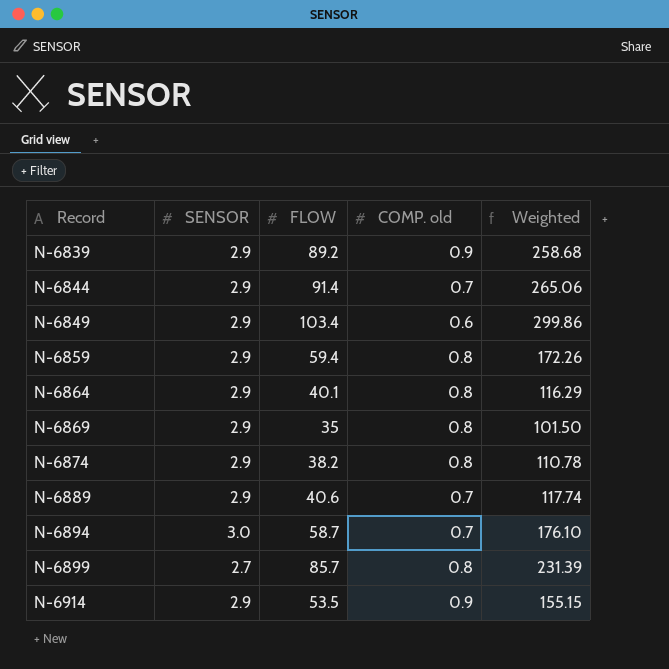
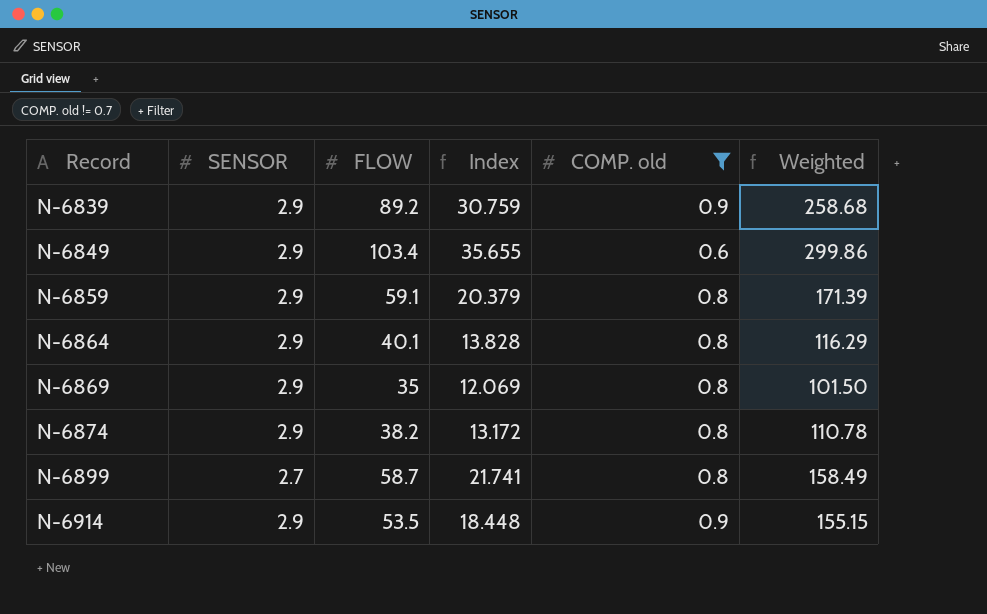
filter: none -> COMP. old != 0.7
column Index | formula: none -> [FLOW] / [SENSOR]
N-6859 | FLOW: 59.4 -> 59.1
N-6859 | Weighted: 172.26 -> 171.39
N-6899 | FLOW: 85.7 -> 58.7
N-6899 | Weighted: 231.39 -> 158.49

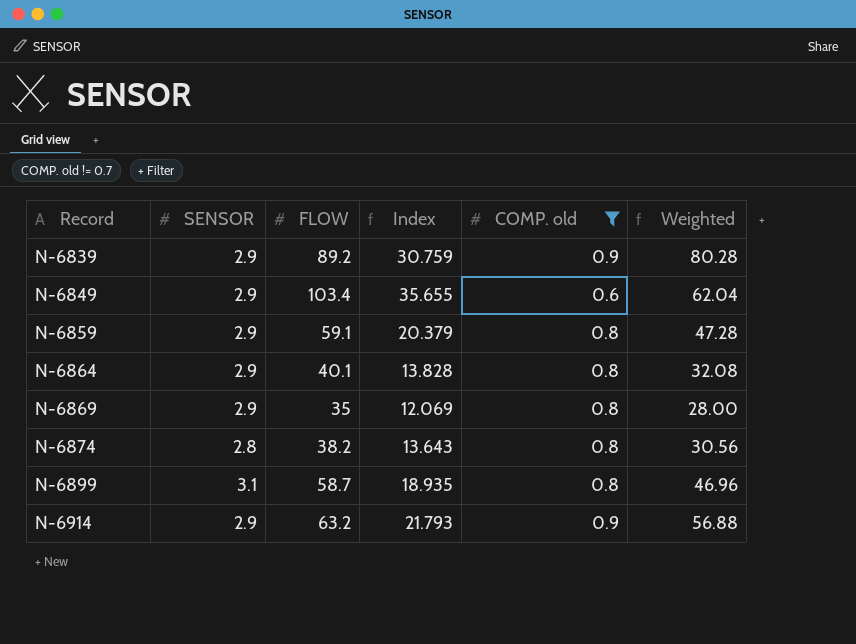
column Weighted | formula: [SENSOR] * [FLOW] -> [FLOW] * [COMP. old]
N-6874 | SENSOR: 2.9 -> 2.8
N-6874 | Index: 13.172 -> 13.643
N-6899 | SENSOR: 2.7 -> 3.1
N-6899 | Index: 21.741 -> 18.935
N-6914 | FLOW: 53.5 -> 63.2
N-6914 | Index: 18.448 -> 21.793

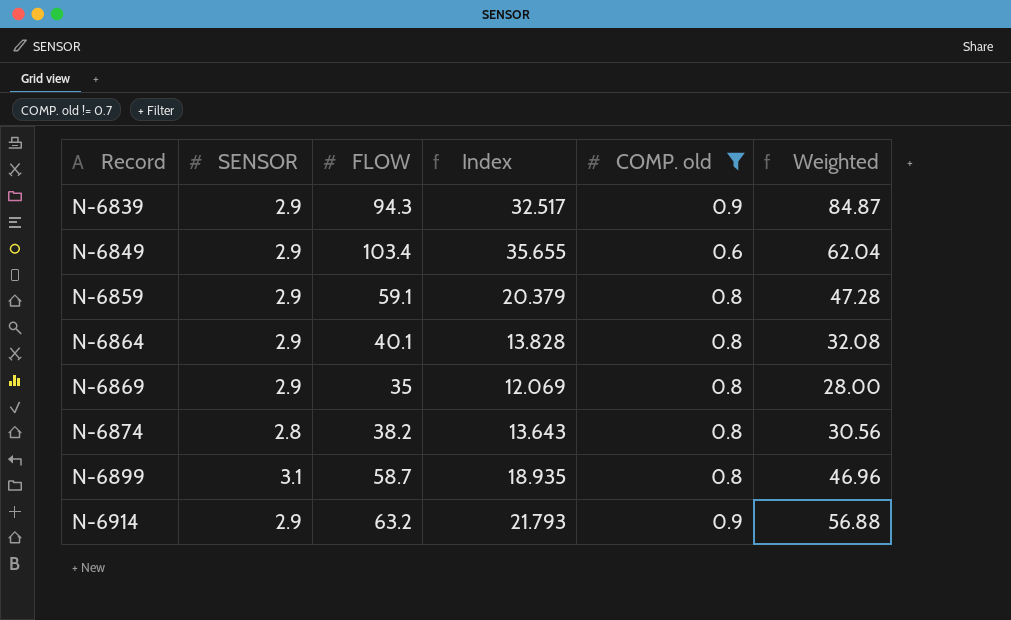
N-6839 | FLOW: 89.2 -> 94.3
N-6839 | Index: 30.759 -> 32.517
N-6839 | Weighted: 80.28 -> 84.87

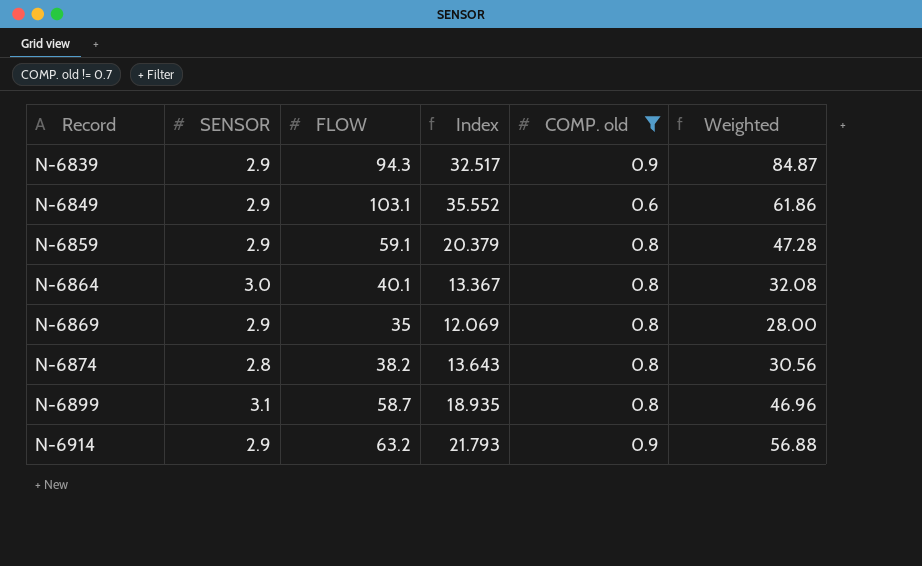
N-6849 | FLOW: 103.4 -> 103.1
N-6849 | Index: 35.655 -> 35.552
N-6849 | Weighted: 62.04 -> 61.86
N-6864 | SENSOR: 2.9 -> 3.0
N-6864 | Index: 13.828 -> 13.367

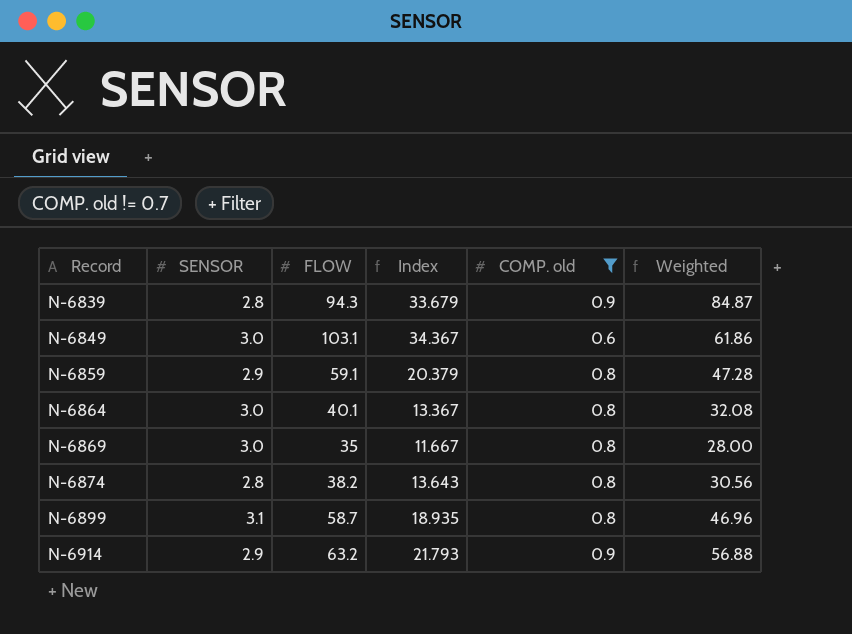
N-6839 | SENSOR: 2.9 -> 2.8
N-6839 | Index: 32.517 -> 33.679
N-6849 | SENSOR: 2.9 -> 3.0
N-6849 | Index: 35.552 -> 34.367
N-6869 | SENSOR: 2.9 -> 3.0
N-6869 | Index: 12.069 -> 11.667

